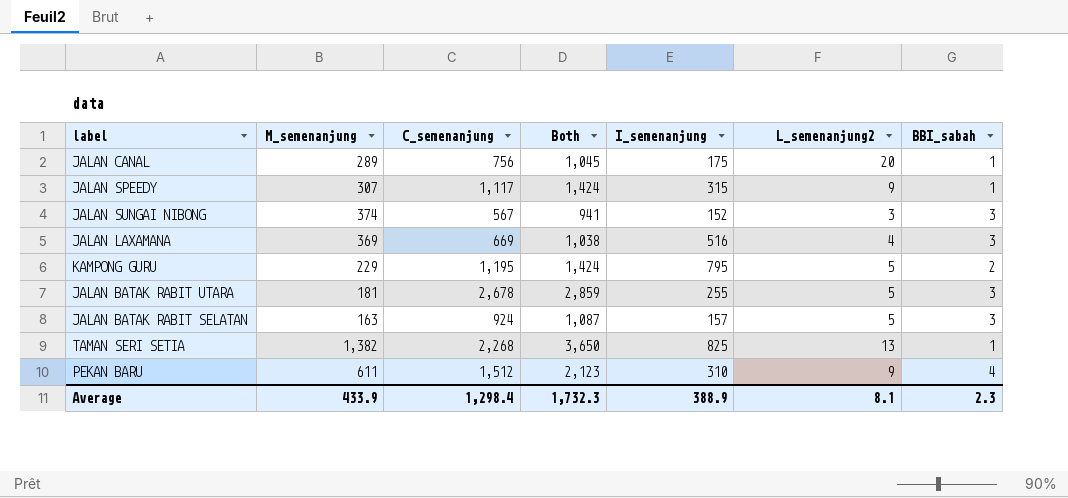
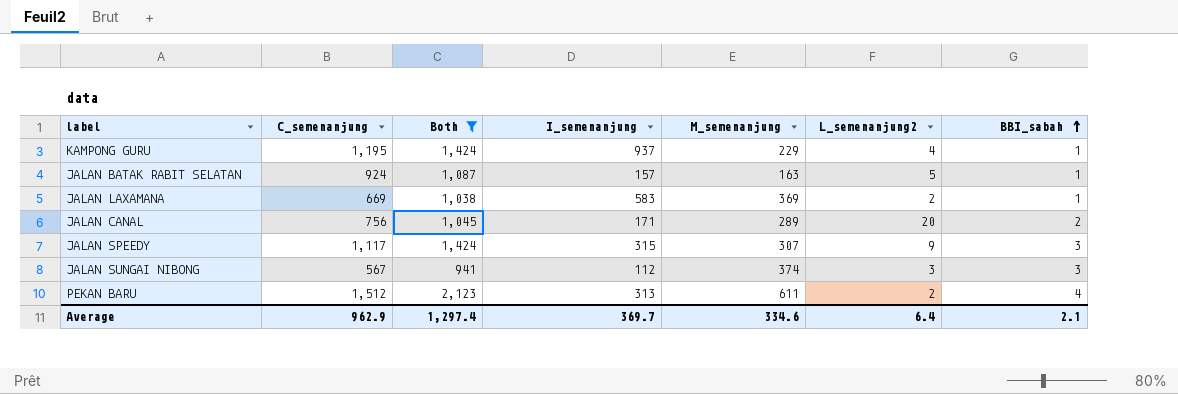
filter: none -> Both <= 2,123
row order: none -> BBI_sabah ascending
column M_semenanjung | position: 2 -> 5
KAMPONG GURU | I_semenanjung: 795 -> 937
KAMPONG GURU | L_semenanjung2: 5 -> 4
KAMPONG GURU | BBI_sabah: 2 -> 1
JALAN BATAK RABIT SELATAN | BBI_sabah: 3 -> 1
JALAN LAXAMANA | I_semenanjung: 516 -> 583
JALAN LAXAMANA | L_semenanjung2: 4 -> 2
JALAN LAXAMANA | BBI_sabah: 3 -> 1
JALAN CANAL | I_semenanjung: 175 -> 171
JALAN CANAL | BBI_sabah: 1 -> 2
JALAN SPEEDY | BBI_sabah: 1 -> 3
JALAN SUNGAI NIBONG | I_semenanjung: 152 -> 112
PEKAN BARU | I_semenanjung: 310 -> 313
PEKAN BARU | L_semenanjung2: 9 -> 2
Average | C_semenanjung: 1,298.4 -> 962.9
Average | Both: 1,732.3 -> 1,297.4
Average | I_semenanjung: 388.9 -> 369.7
Average | M_semenanjung: 433.9 -> 334.6
Average | L_semenanjung2: 8.1 -> 6.4
Average | BBI_sabah: 2.3 -> 2.1

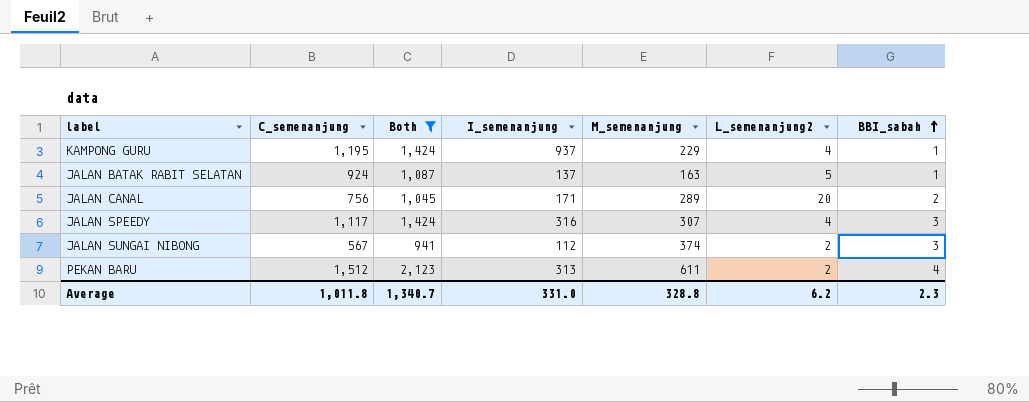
row JALAN LAXAMANA: 669 | 1,038 | 583 | 369 | 2 | 1 -> none
JALAN BATAK RABIT SELATAN | I_semenanjung: 157 -> 137
JALAN SPEEDY | I_semenanjung: 315 -> 316
JALAN SPEEDY | L_semenanjung2: 9 -> 4
JALAN SUNGAI NIBONG | L_semenanjung2: 3 -> 2
Average | C_semenanjung: 962.9 -> 1,011.8
Average | Both: 1,297.4 -> 1,340.7
Average | I_semenanjung: 369.7 -> 331.0
Average | M_semenanjung: 334.6 -> 328.8
Average | L_semenanjung2: 6.4 -> 6.2
Average | BBI_sabah: 2.1 -> 2.3

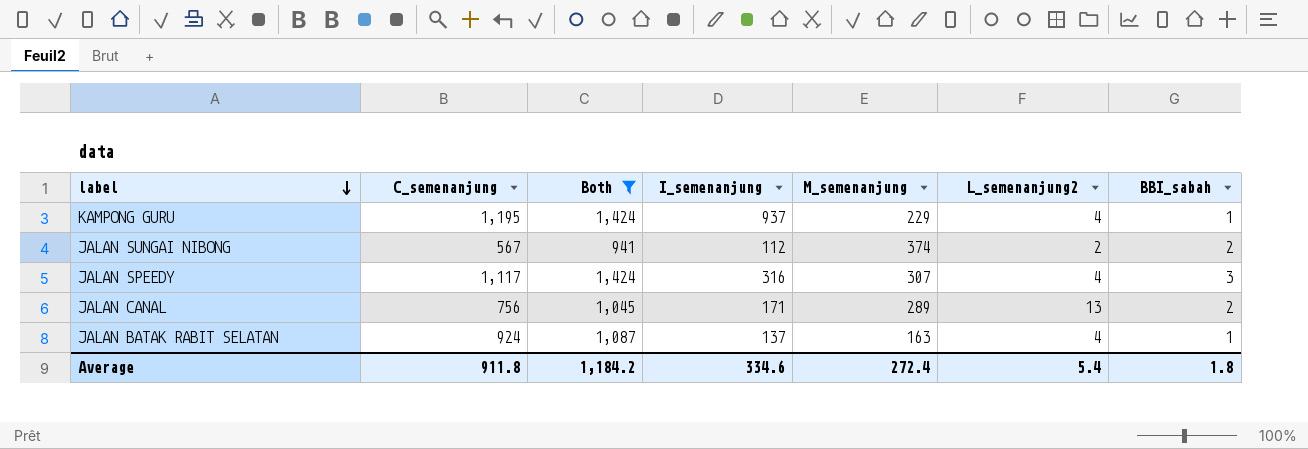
row order: BBI_sabah ascending -> label descending
row PEKAN BARU: 1,512 | 2,123 | 313 | 611 | 2 | 4 -> none
JALAN SUNGAI NIBONG | BBI_sabah: 3 -> 2
JALAN CANAL | L_semenanjung2: 20 -> 13
JALAN BATAK RABIT SELATAN | L_semenanjung2: 5 -> 4
Average | C_semenanjung: 1,011.8 -> 911.8
Average | Both: 1,340.7 -> 1,184.2
Average | I_semenanjung: 331.0 -> 334.6
Average | M_semenanjung: 328.8 -> 272.4
Average | L_semenanjung2: 6.2 -> 5.4
Average | BBI_sabah: 2.3 -> 1.8

